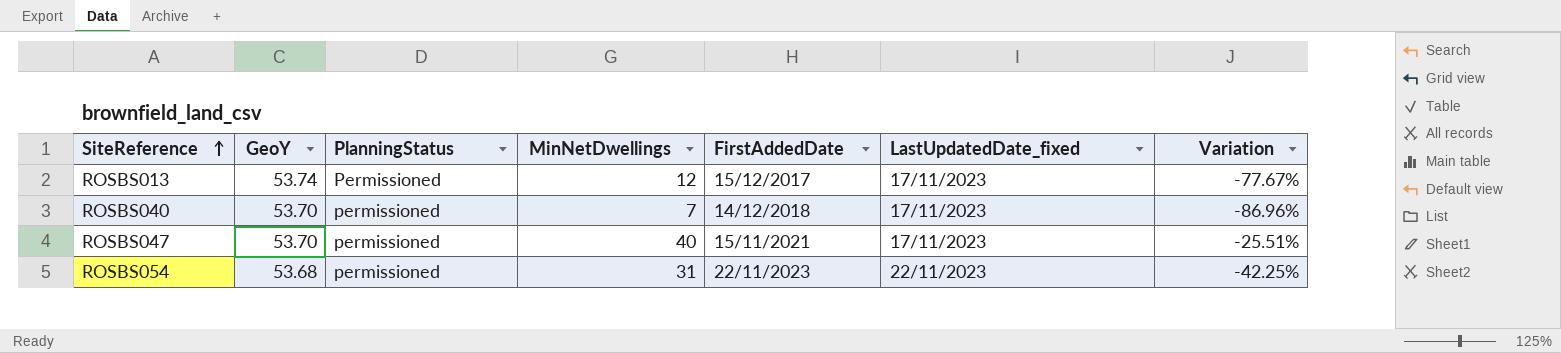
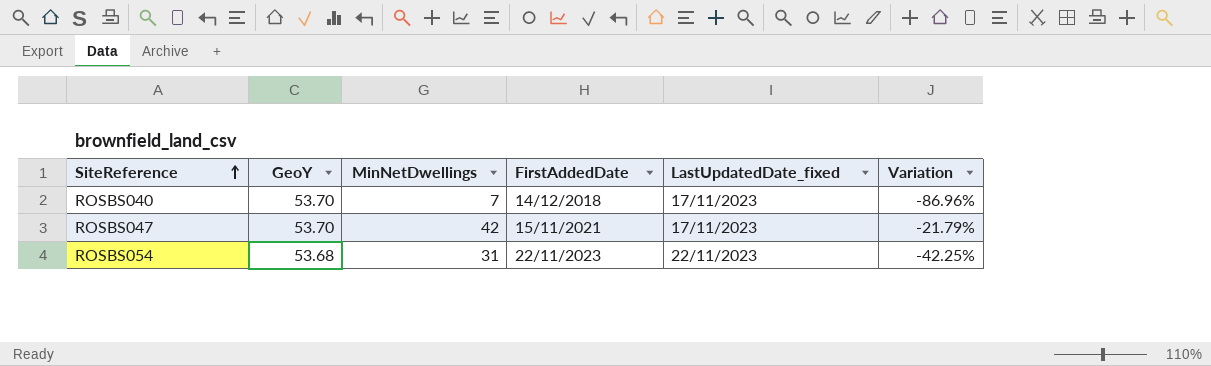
column PlanningStatus | position: 3 -> none
row ROSBS013: 53.74 | Permissioned | 12 | 15/12/2017 | 17/11/2023 | -77.67% -> none
ROSBS047 | MinNetDwellings: 40 -> 42
ROSBS047 | Variation: -25.51% -> -21.79%

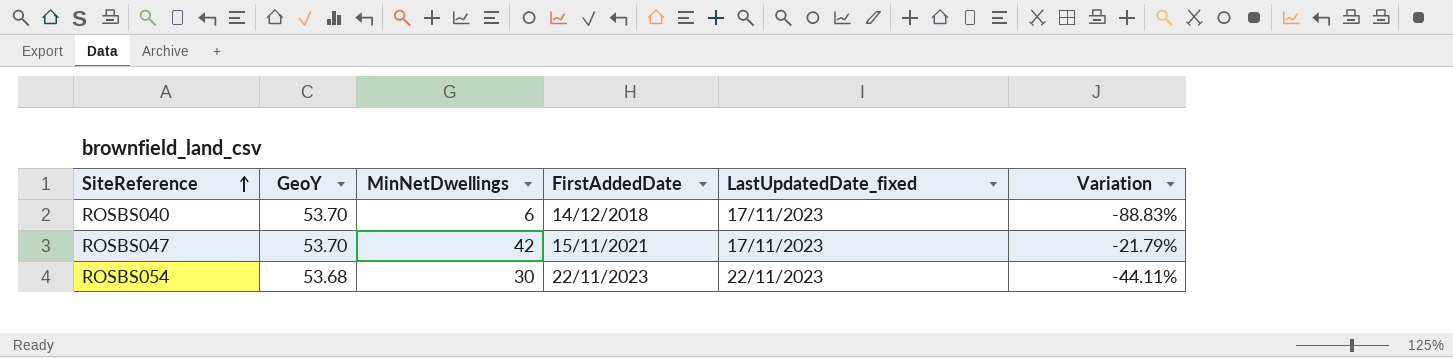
ROSBS040 | MinNetDwellings: 7 -> 6
ROSBS040 | Variation: -86.96% -> -88.83%
ROSBS054 | MinNetDwellings: 31 -> 30
ROSBS054 | Variation: -42.25% -> -44.11%

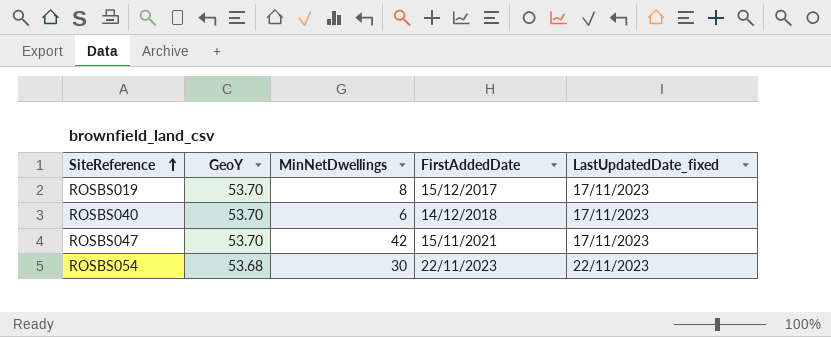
column Variation | formula: ([MinNetDwellings] - [GeoY]) / [GeoY] -> none
row ROSBS019: none -> 53.70 | 8 | 15/12/2017 | 17/11/2023

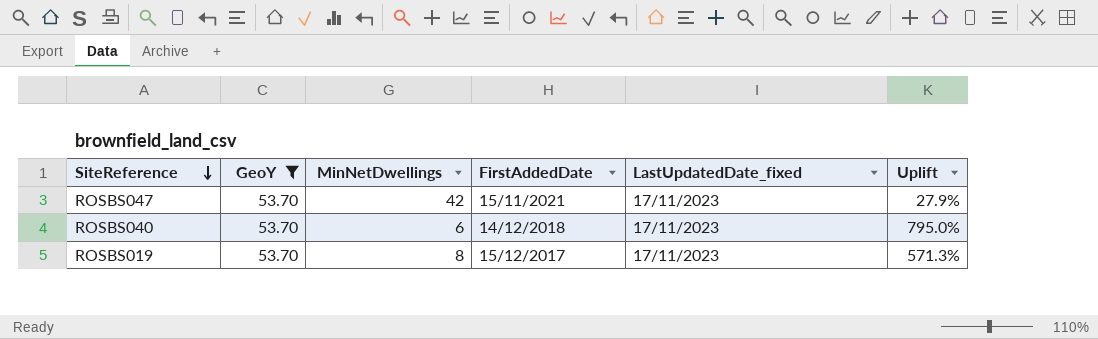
filter: none -> GeoY = 53.70
row order: SiteReference ascending -> SiteReference descending
column Uplift | formula: none -> ([GeoY] - [MinNetDwellings]) / [MinNetDwellings]

